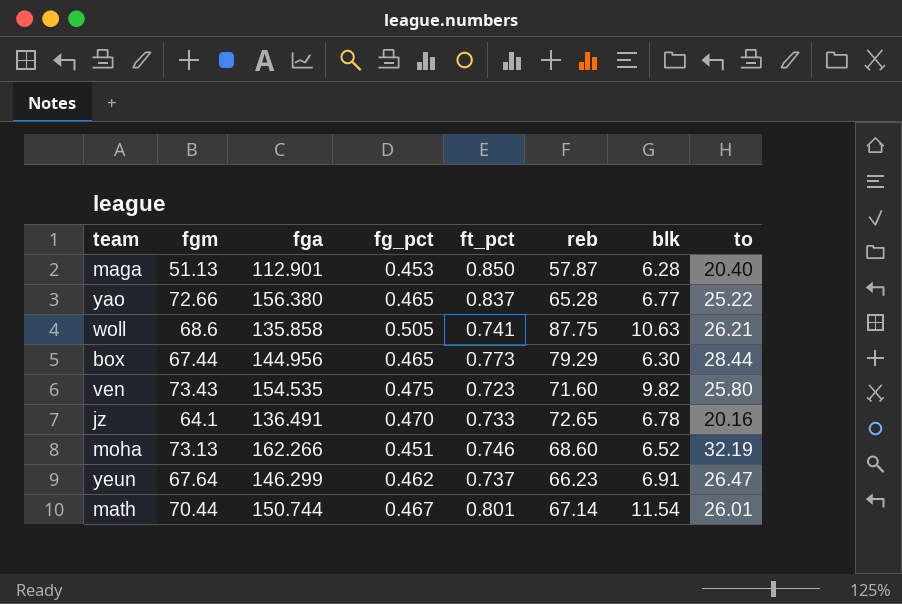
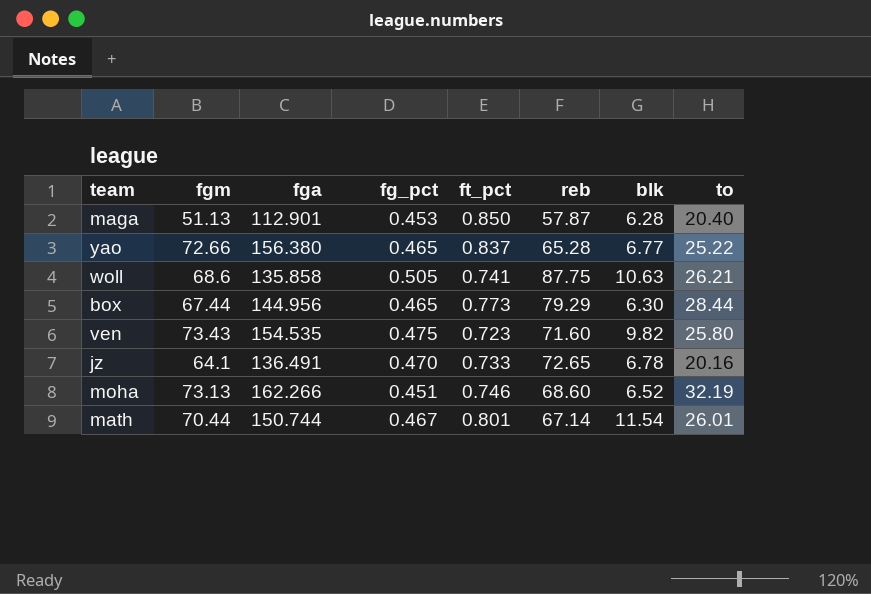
row yeun: 67.64 | 146.299 | 0.462 | 0.737 | 66.23 | 6.91 | 26.47 -> none

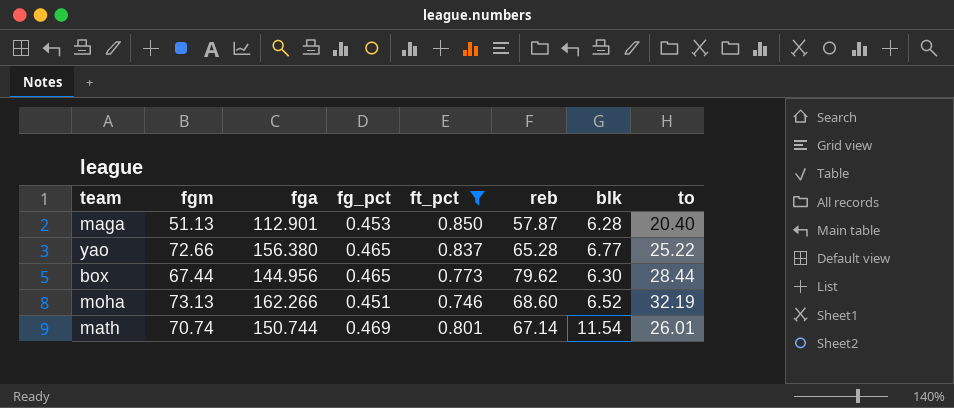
filter: none -> ft_pct >= 0.746
box | reb: 79.29 -> 79.62
math | fgm: 70.44 -> 70.74
math | fg_pct: 0.467 -> 0.469

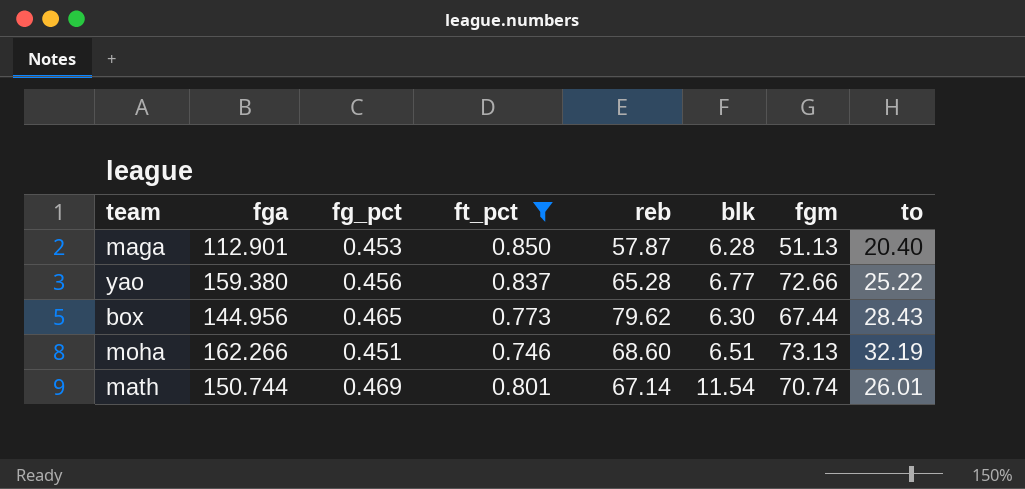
column fgm | position: 2 -> 7
yao | fga: 156.380 -> 159.380
yao | fg_pct: 0.465 -> 0.456
box | to: 28.44 -> 28.43
moha | blk: 6.52 -> 6.51

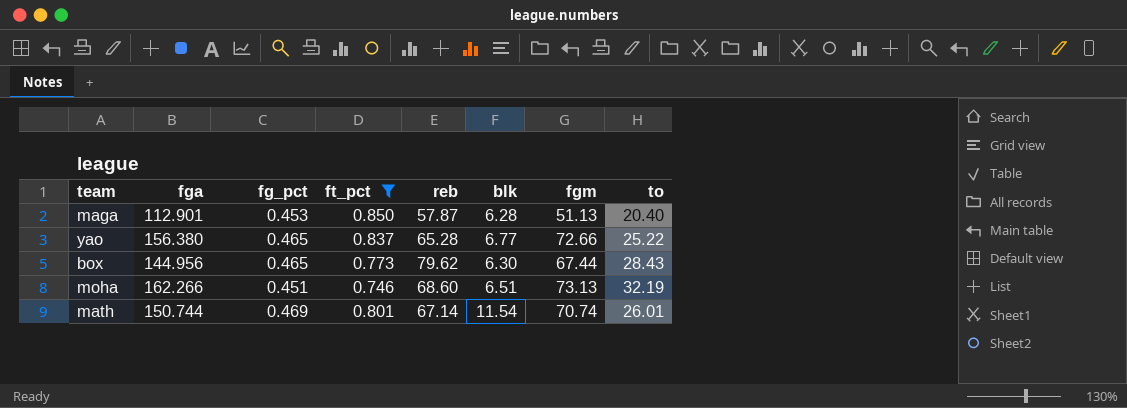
yao | fga: 159.380 -> 156.380
yao | fg_pct: 0.456 -> 0.465

